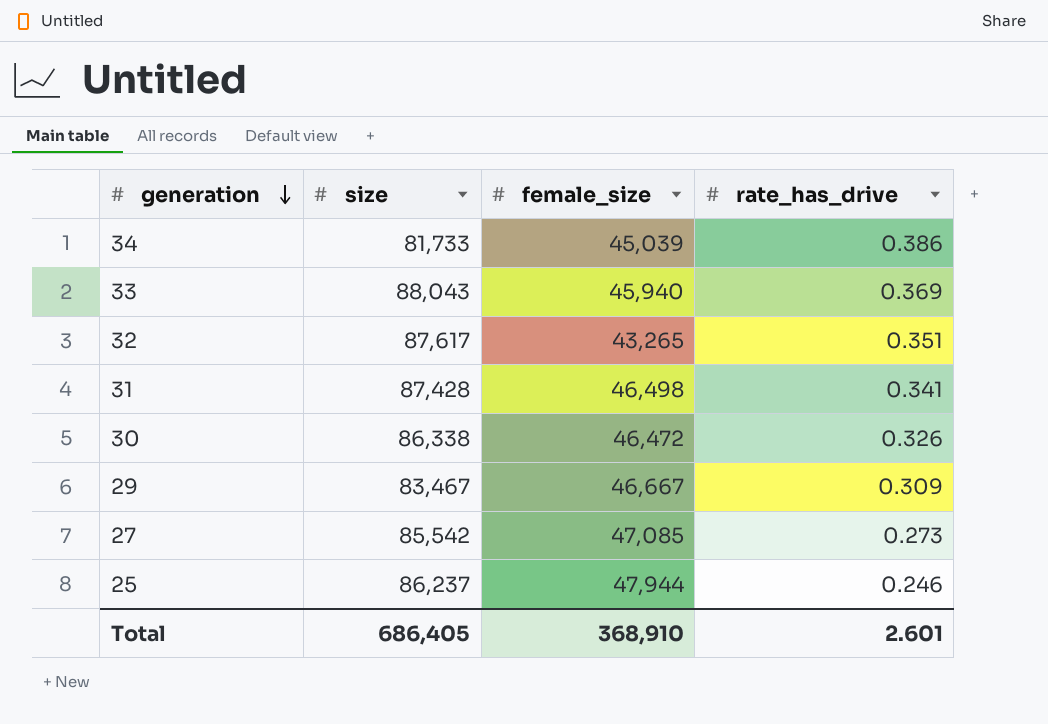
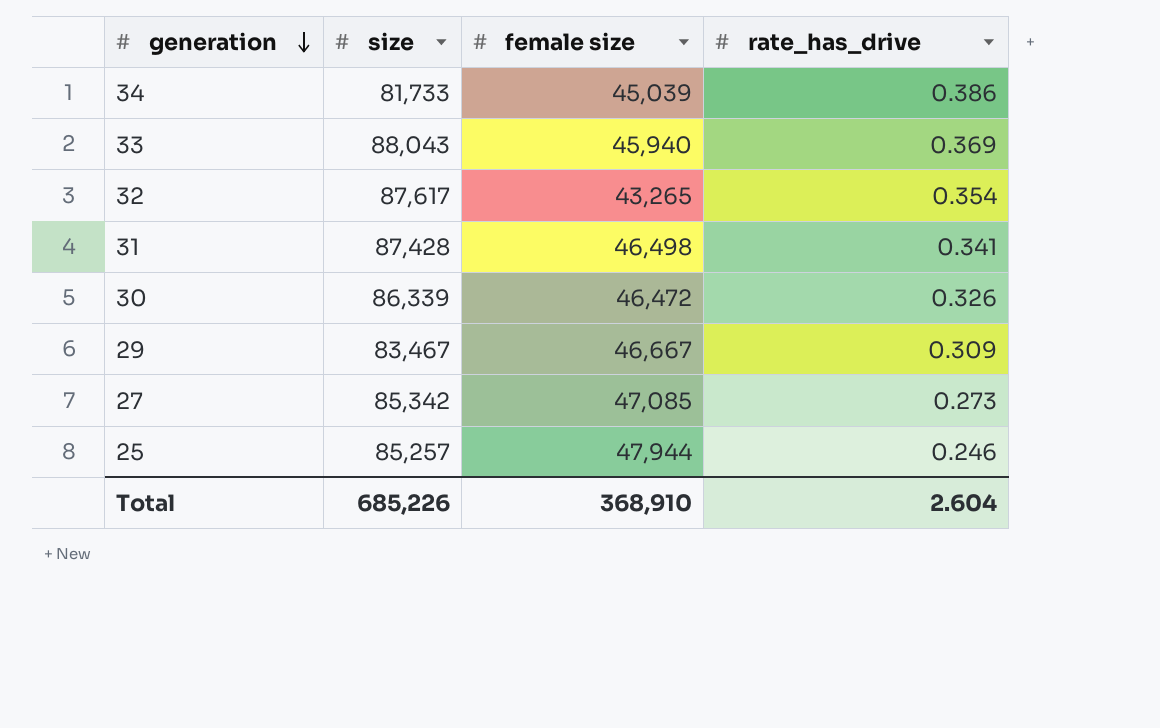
column name: female_size -> female size
32 | rate_has_drive: 0.351 -> 0.354
30 | size: 86,338 -> 86,339
27 | size: 85,542 -> 85,342
25 | size: 86,237 -> 85,257
Total | size: 686,405 -> 685,226
Total | rate_has_drive: 2.601 -> 2.604

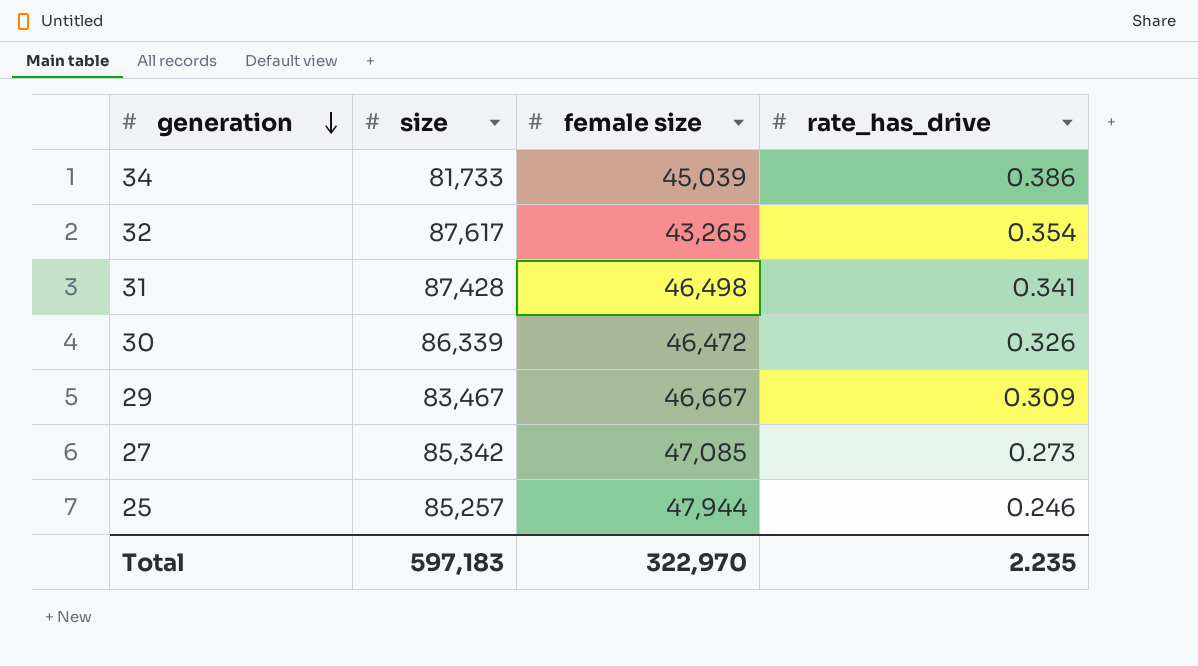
row 33: 88,043 | 45,940 | 0.369 -> none
Total | size: 685,226 -> 597,183
Total | female size: 368,910 -> 322,970
Total | rate_has_drive: 2.604 -> 2.235

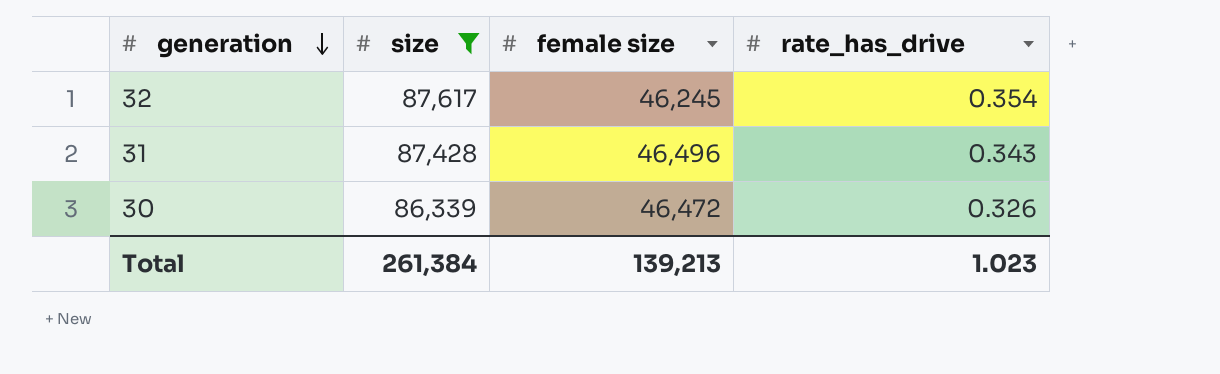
filter: none -> size >= 86,339
32 | female size: 43,265 -> 46,245
31 | female size: 46,498 -> 46,496
31 | rate_has_drive: 0.341 -> 0.343
Total | size: 597,183 -> 261,384
Total | female size: 322,970 -> 139,213
Total | rate_has_drive: 2.235 -> 1.023

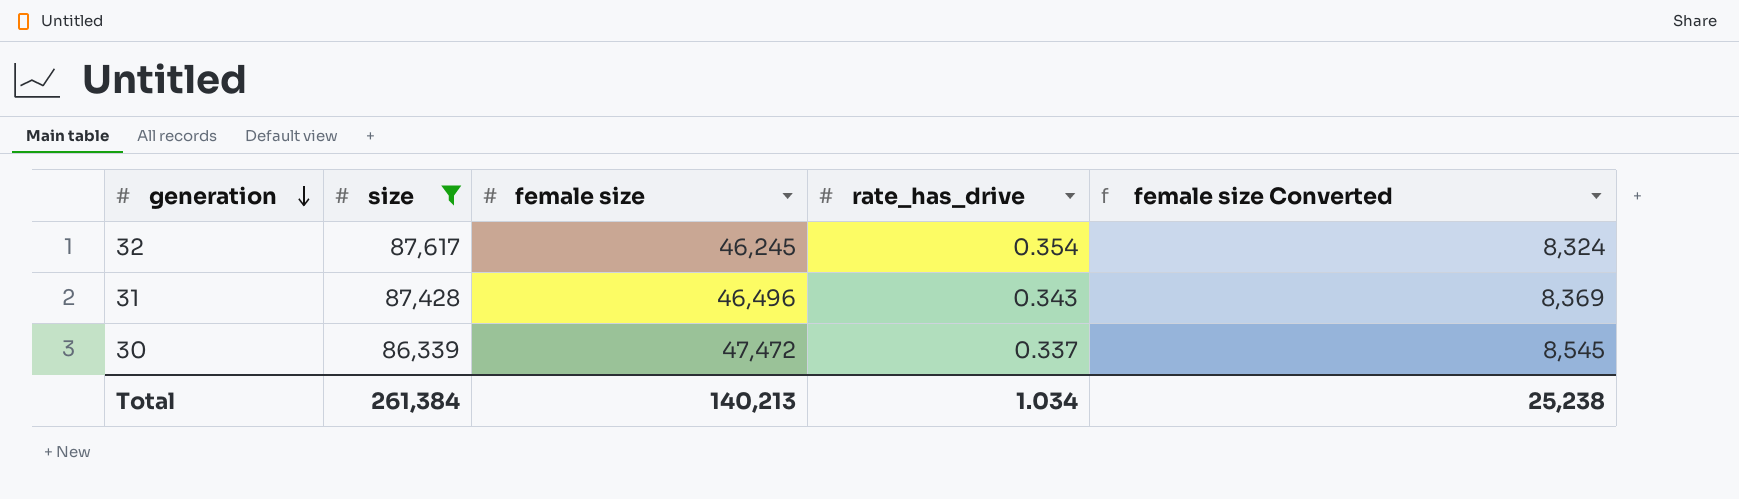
column female size Converted | formula: none -> [female size] * 0.18
30 | female size: 46,472 -> 47,472
30 | rate_has_drive: 0.326 -> 0.337
Total | female size: 139,213 -> 140,213
Total | rate_has_drive: 1.023 -> 1.034

